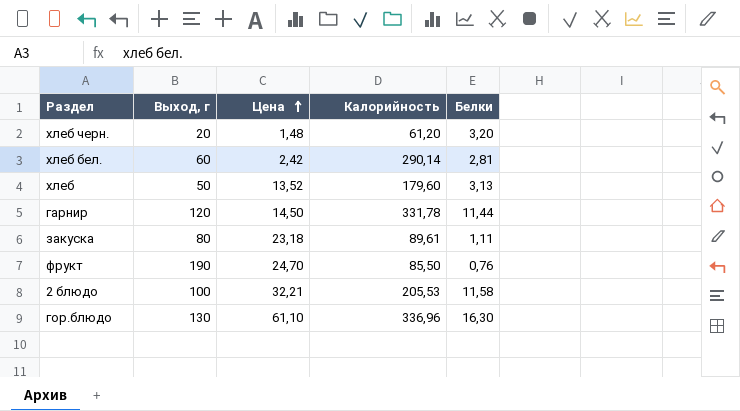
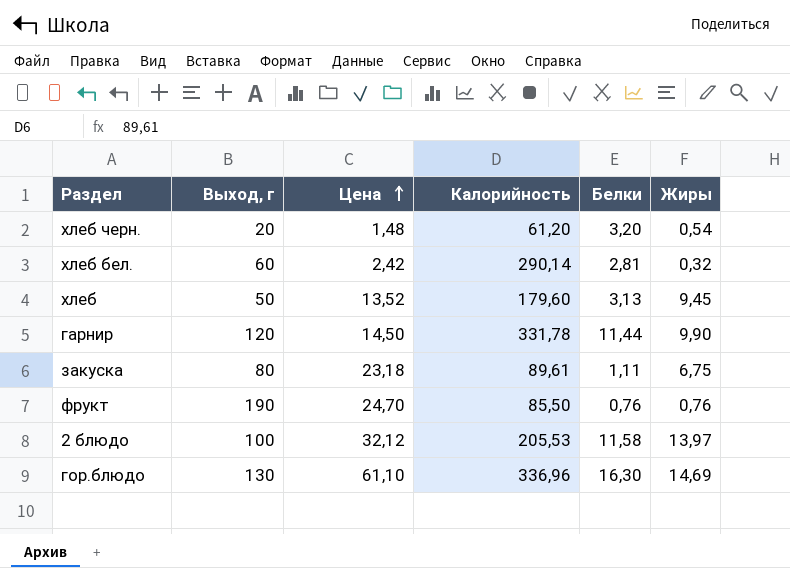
column Жиры | position: none -> 6
2 блюдо | Цена: 32,21 -> 32,12

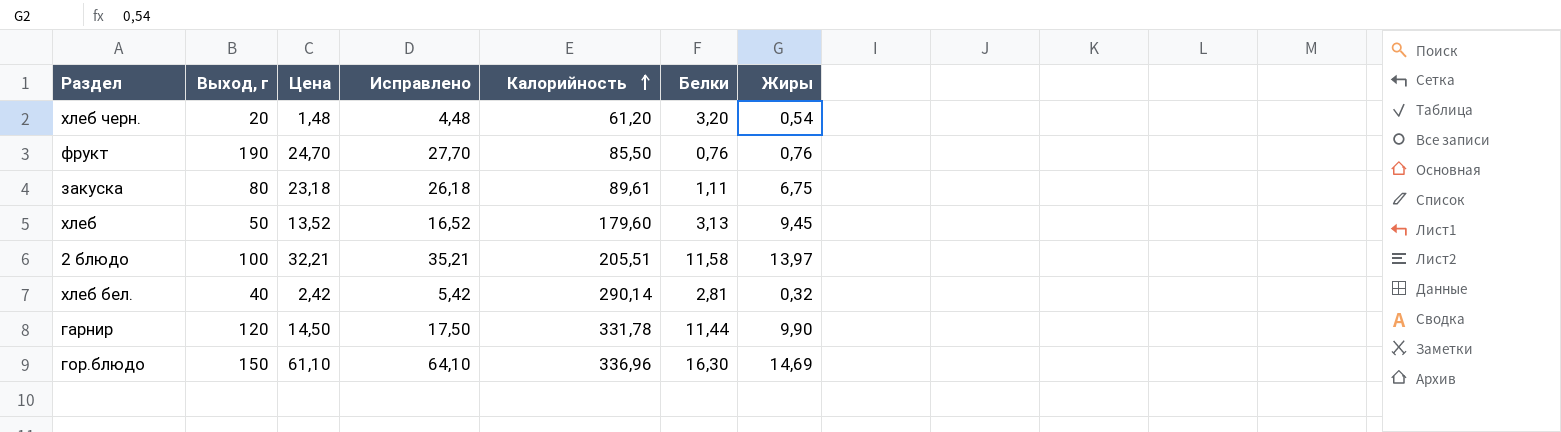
row order: Цена ascending -> Калорийность ascending
column Исправлено | formula: none -> [Цена] + 3
2 блюдо | Цена: 32,12 -> 32,21
2 блюдо | Калорийность: 205,53 -> 205,51
хлеб бел. | Выход, г: 60 -> 40
гор.блюдо | Выход, г: 130 -> 150

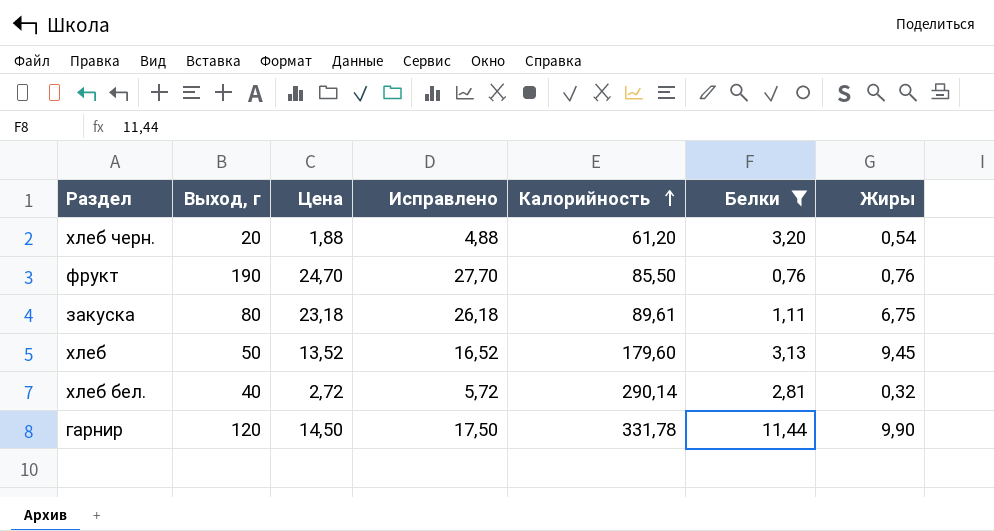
filter: none -> Белки <= 11,44
хлеб черн. | Цена: 1,48 -> 1,88
хлеб черн. | Исправлено: 4,48 -> 4,88
хлеб бел. | Цена: 2,42 -> 2,72
хлеб бел. | Исправлено: 5,42 -> 5,72

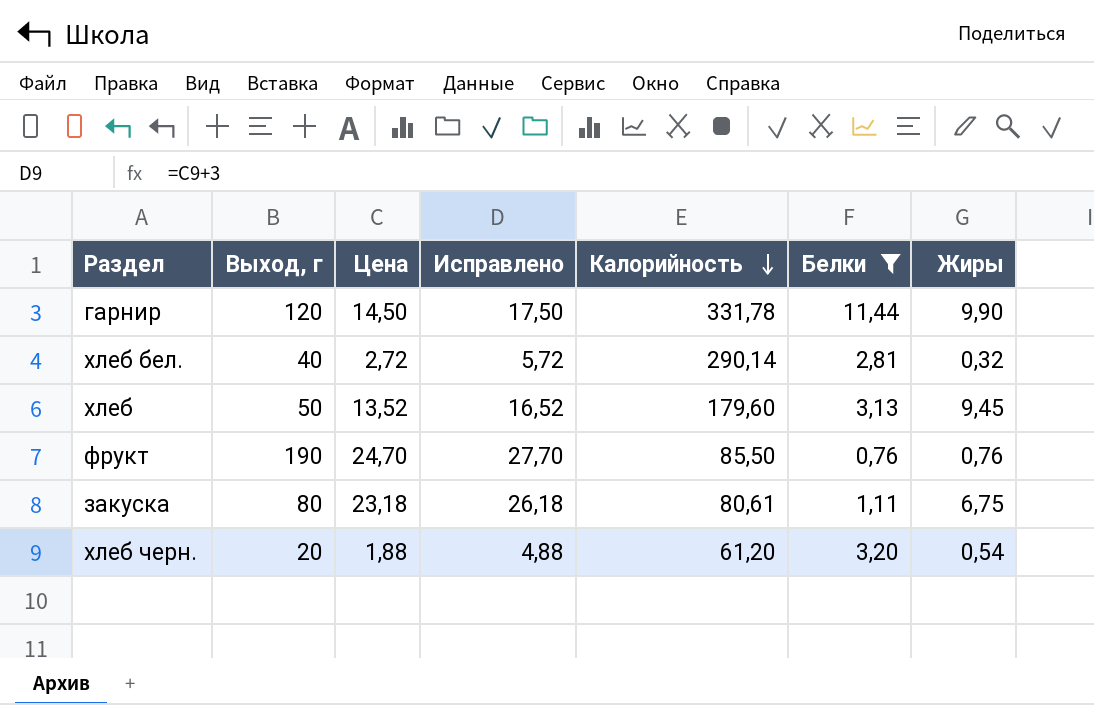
row order: Калорийность ascending -> Калорийность descending
закуска | Калорийность: 89,61 -> 80,61

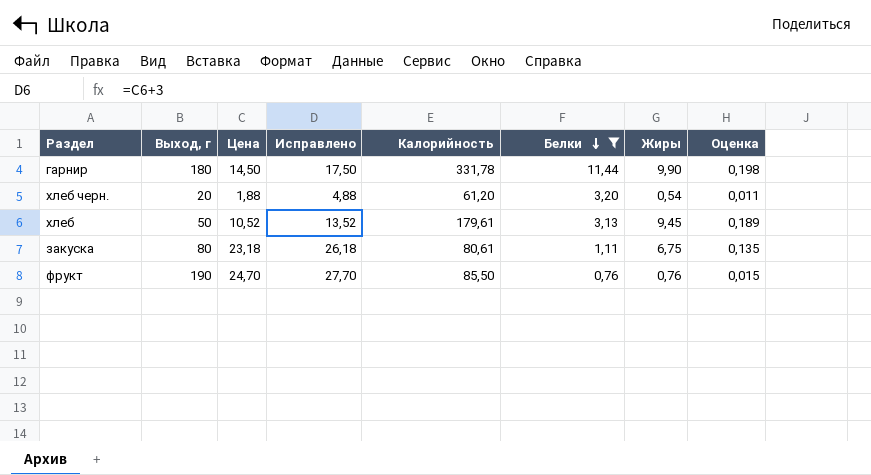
row order: Калорийность descending -> Белки descending
column Оценка | formula: none -> [Жиры] * 0,02
row хлеб бел.: 40 | 2,72 | 5,72 | 290,14 | 2,81 | 0,32 -> none
гарнир | Выход, г: 120 -> 180
хлеб | Цена: 13,52 -> 10,52
хлеб | Исправлено: 16,52 -> 13,52
хлеб | Калорийность: 179,60 -> 179,61

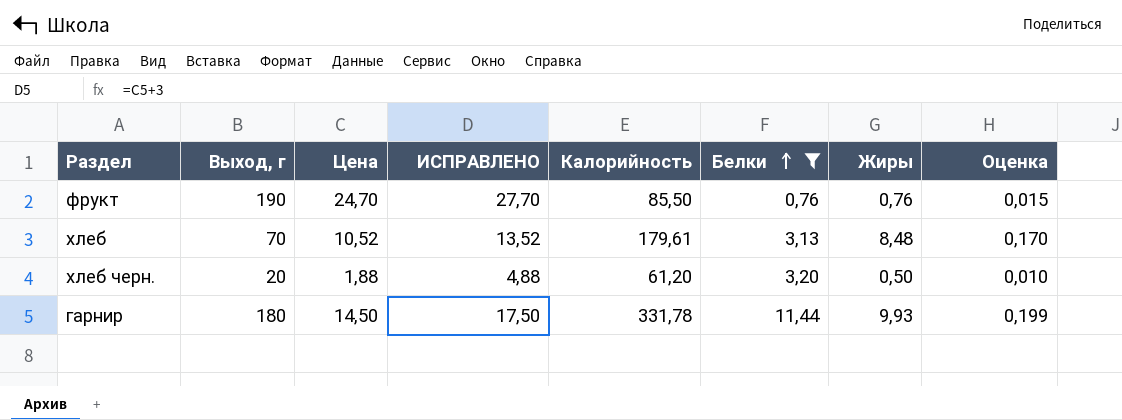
row order: Белки descending -> Белки ascending
column name: Исправлено -> ИСПРАВЛЕНО
row закуска: 80 | 23,18 | 26,18 | 80,61 | 1,11 | 6,75 | 0,135 -> none
хлеб | Выход, г: 50 -> 70
хлеб | Жиры: 9,45 -> 8,48
хлеб | Оценка: 0,189 -> 0,170
хлеб черн. | Жиры: 0,54 -> 0,50
хлеб черн. | Оценка: 0,011 -> 0,010
гарнир | Жиры: 9,90 -> 9,93
гарнир | Оценка: 0,198 -> 0,199

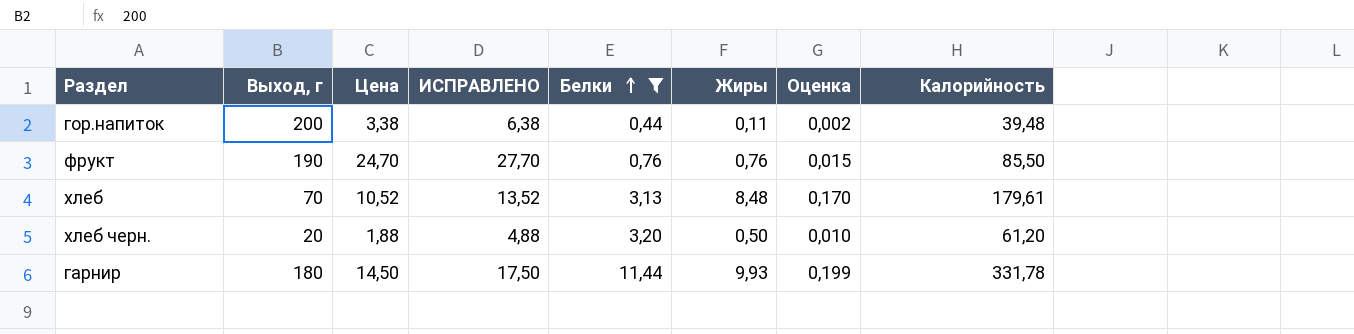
column Калорийность | position: 5 -> 8
row гор.напиток: none -> 200 | 3,38 | 6,38 | 0,44 | 0,11 | 0,002 | 39,48

